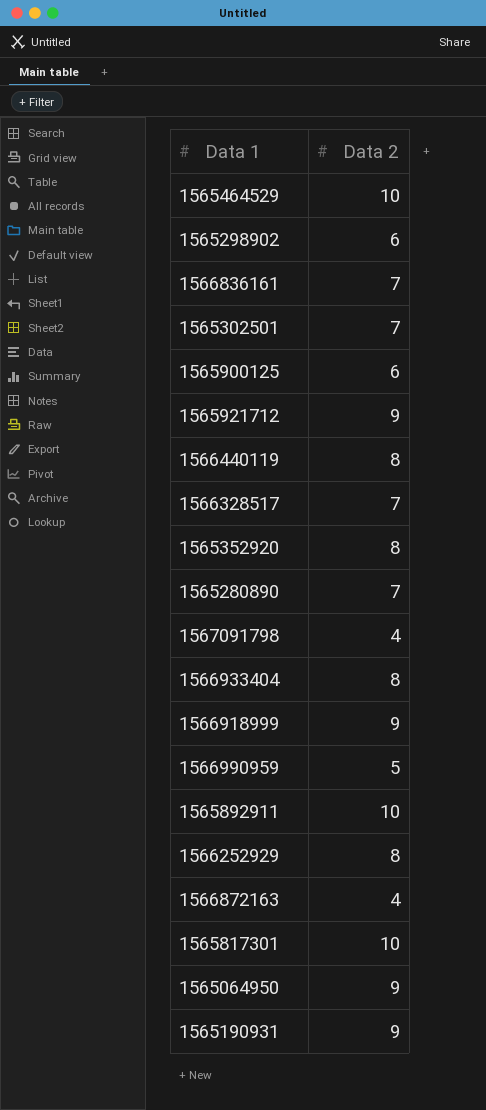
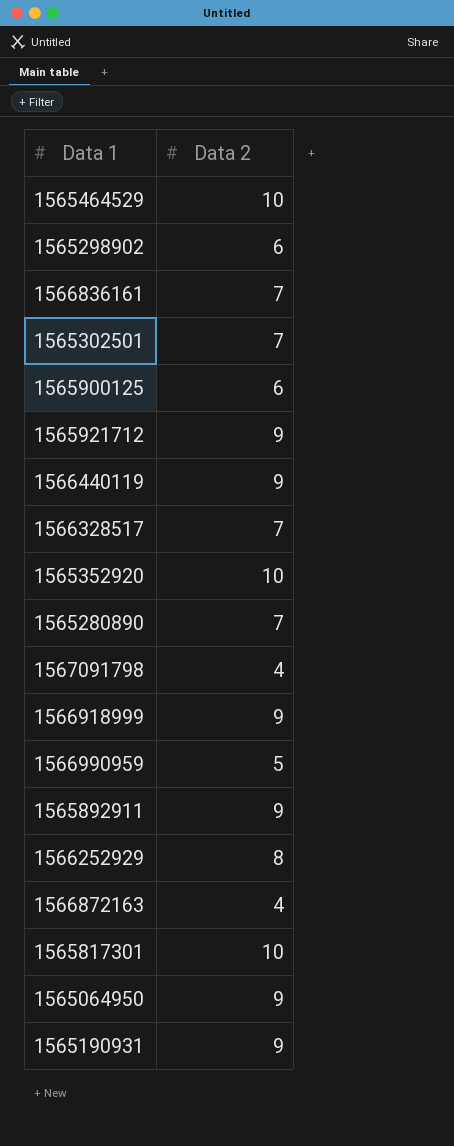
row 1566933404: 8 -> none
1566440119 | Data 2: 8 -> 9
1565352920 | Data 2: 8 -> 10
1565892911 | Data 2: 10 -> 9

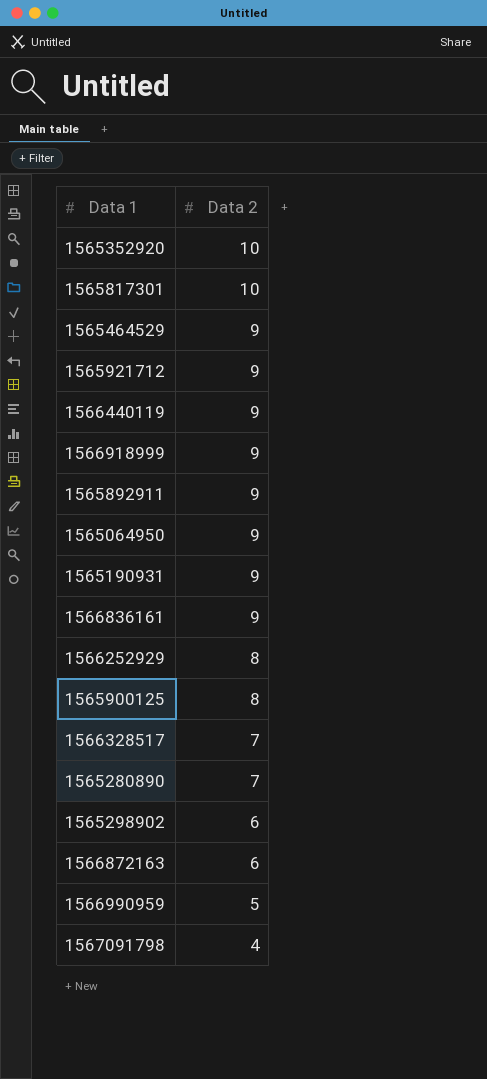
row order: none -> Data 2 descending
row 1565302501: 7 -> none
1565464529 | Data 2: 10 -> 9
1566836161 | Data 2: 7 -> 9
1565900125 | Data 2: 6 -> 8
1566872163 | Data 2: 4 -> 6

